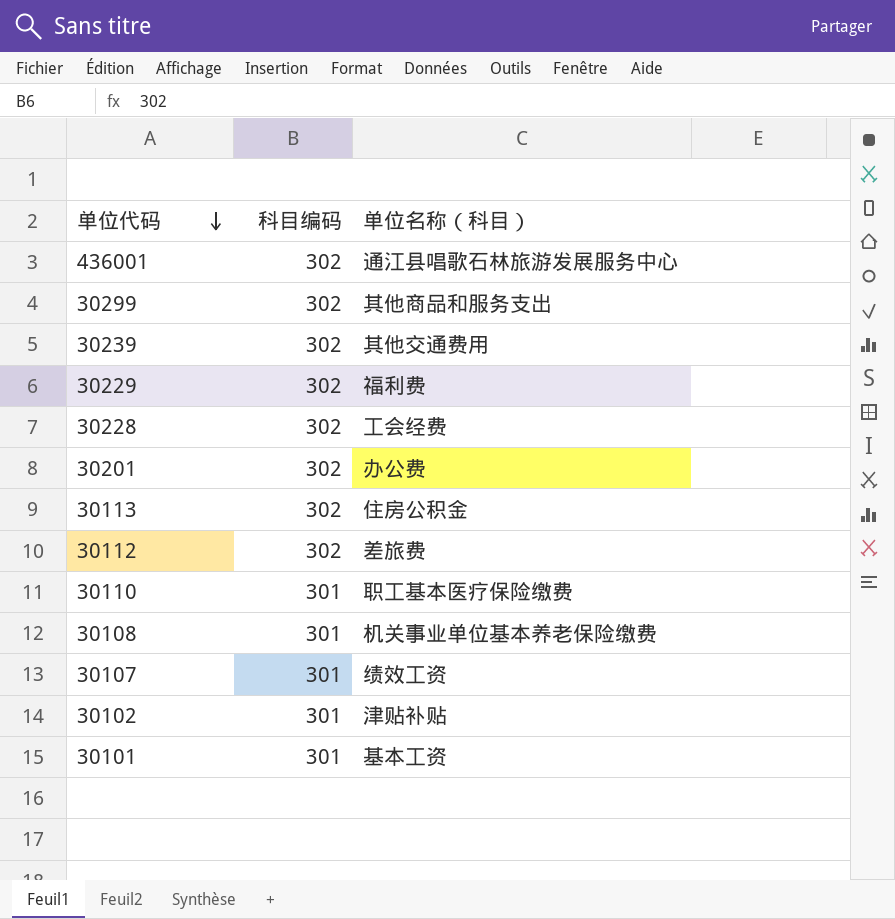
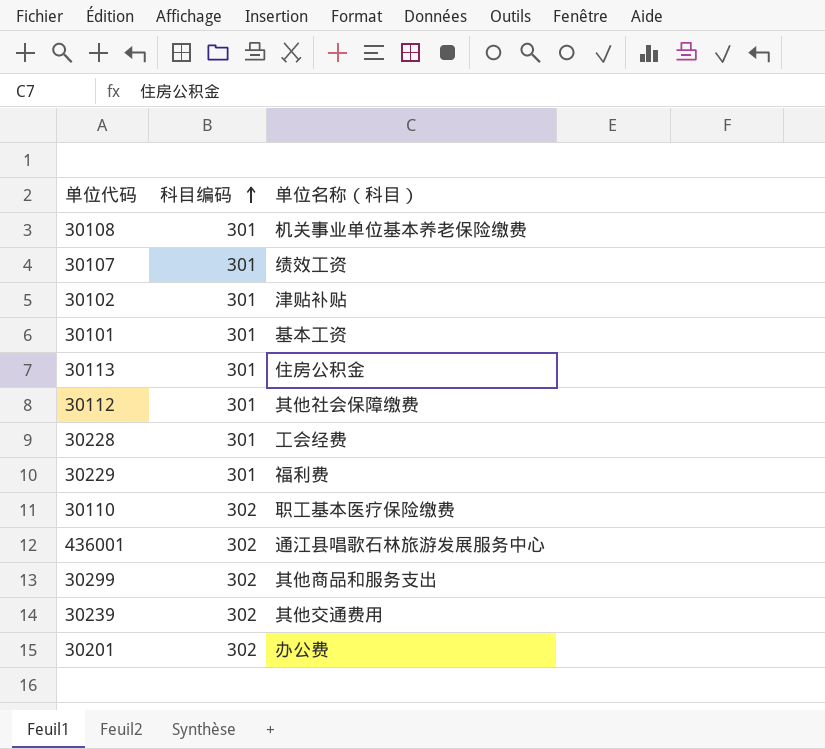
row order: 单位代码 descending -> 科目编码 ascending
30113 | 科目编码: 302 -> 301
30112 | 科目编码: 302 -> 301
30112 | 单位名称（科目）: 差旅费 -> 其他社会保障缴费
30228 | 科目编码: 302 -> 301
30229 | 科目编码: 302 -> 301
30110 | 科目编码: 301 -> 302

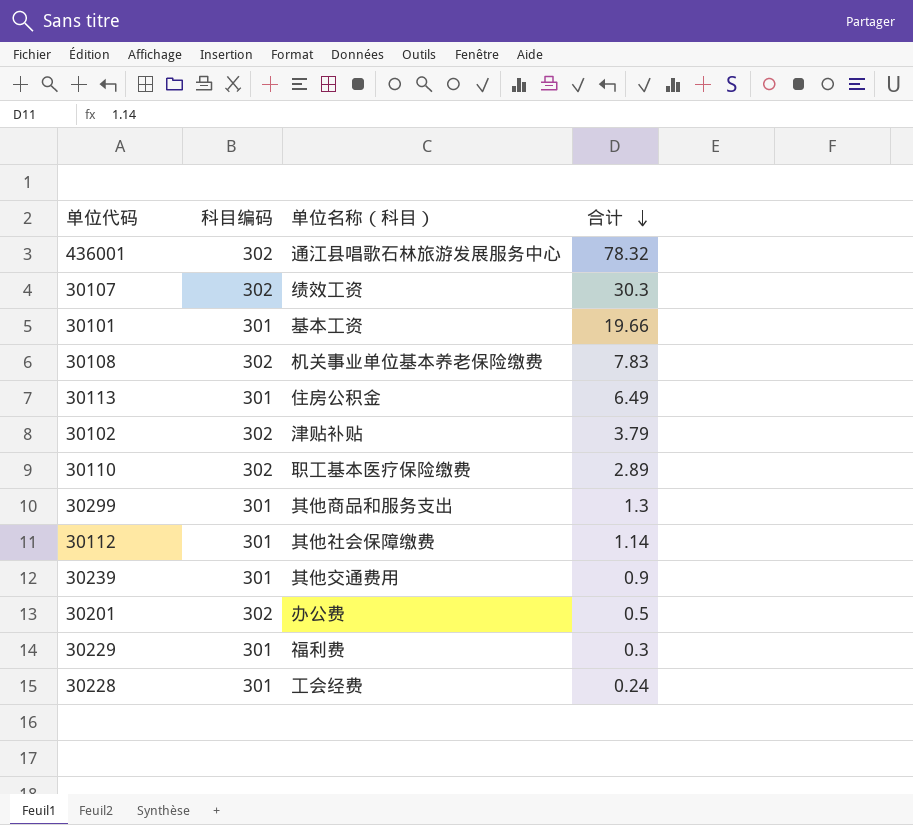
row order: 科目编码 ascending -> 合计 descending
column 合计 | position: none -> 4
30107 | 科目编码: 301 -> 302
30108 | 科目编码: 301 -> 302
30102 | 科目编码: 301 -> 302
30299 | 科目编码: 302 -> 301
30239 | 科目编码: 302 -> 301

